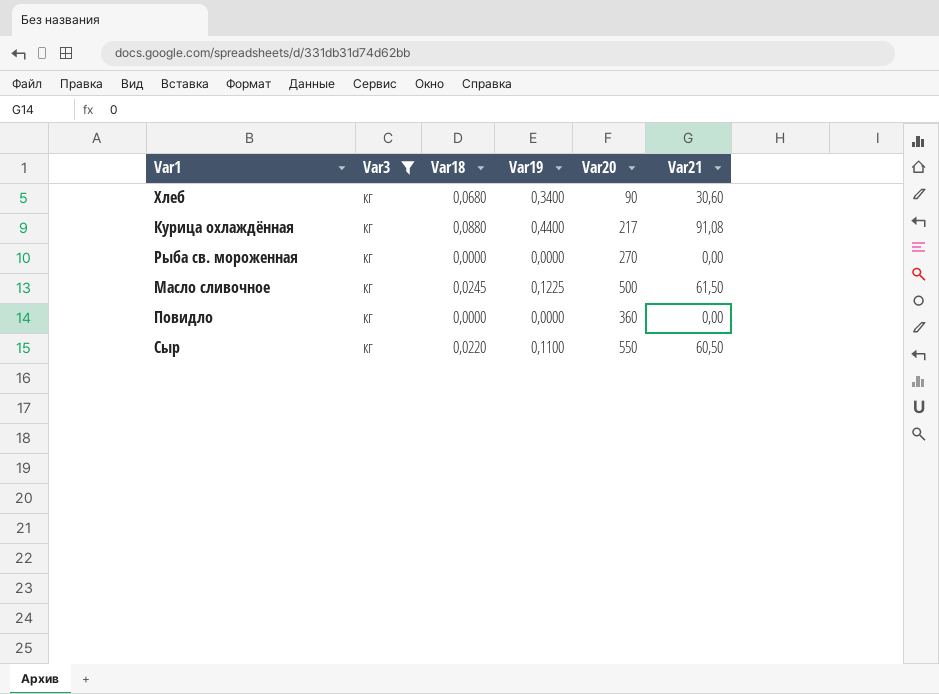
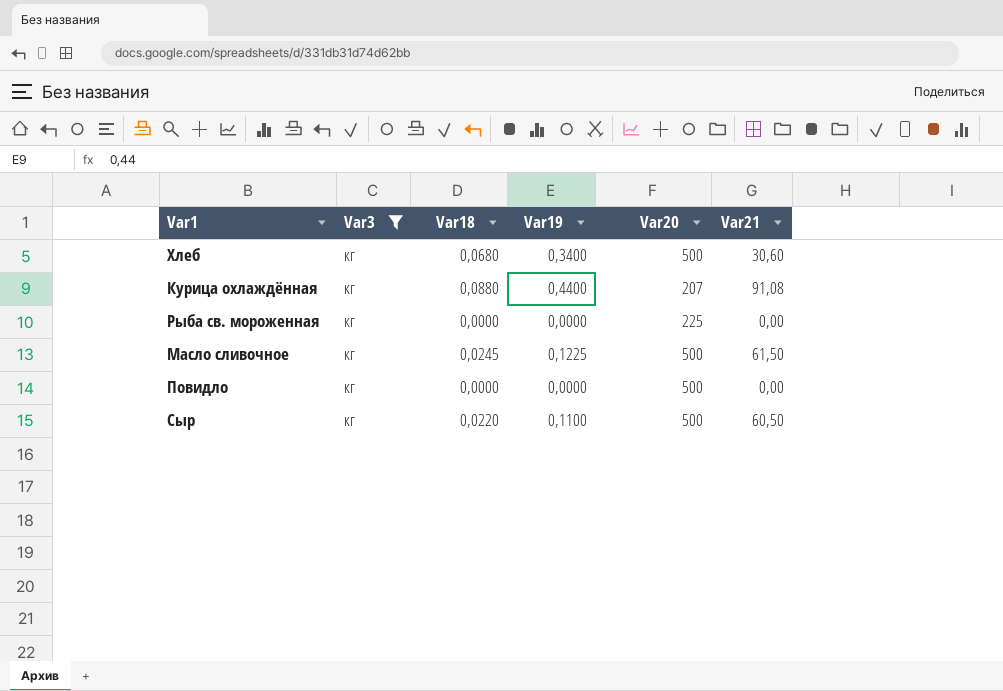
Хлеб | Var20: 90 -> 500
Курица охлаждённая | Var20: 217 -> 207
Рыба св. мороженная | Var20: 270 -> 225
Повидло | Var20: 360 -> 500
Сыр | Var20: 550 -> 500

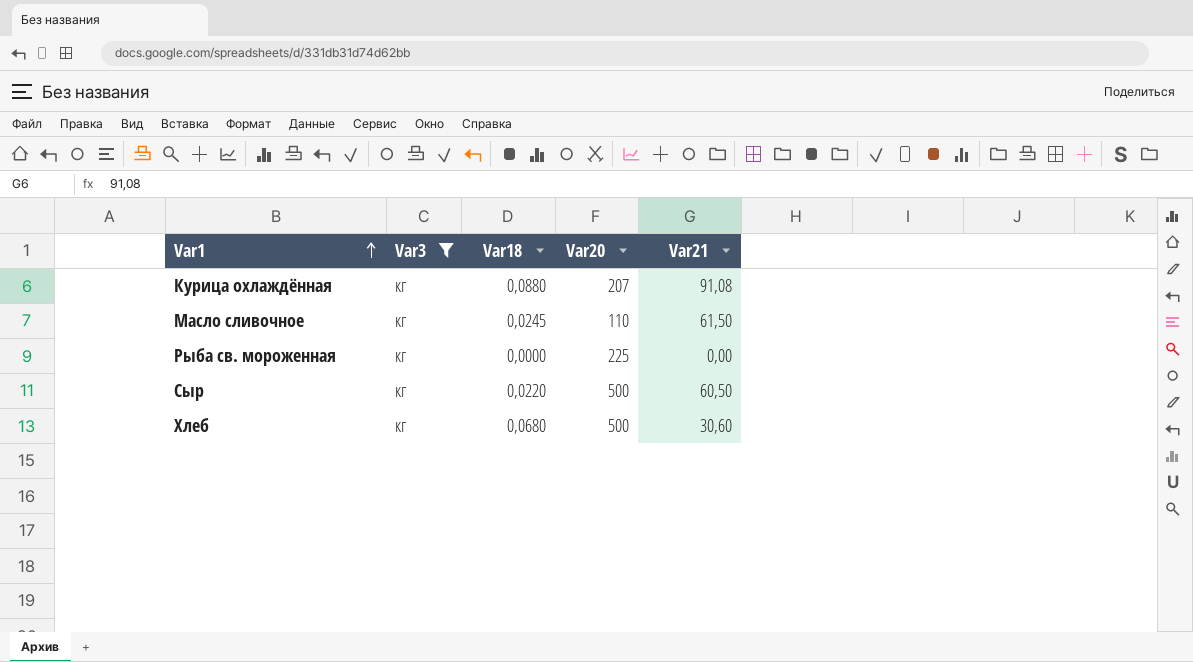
row order: none -> Var1 ascending
column Var19 | position: 4 -> none
row Повидло: кг | 0,0000 | 0,0000 | 500 | 0,00 -> none
Масло сливочное | Var20: 500 -> 110

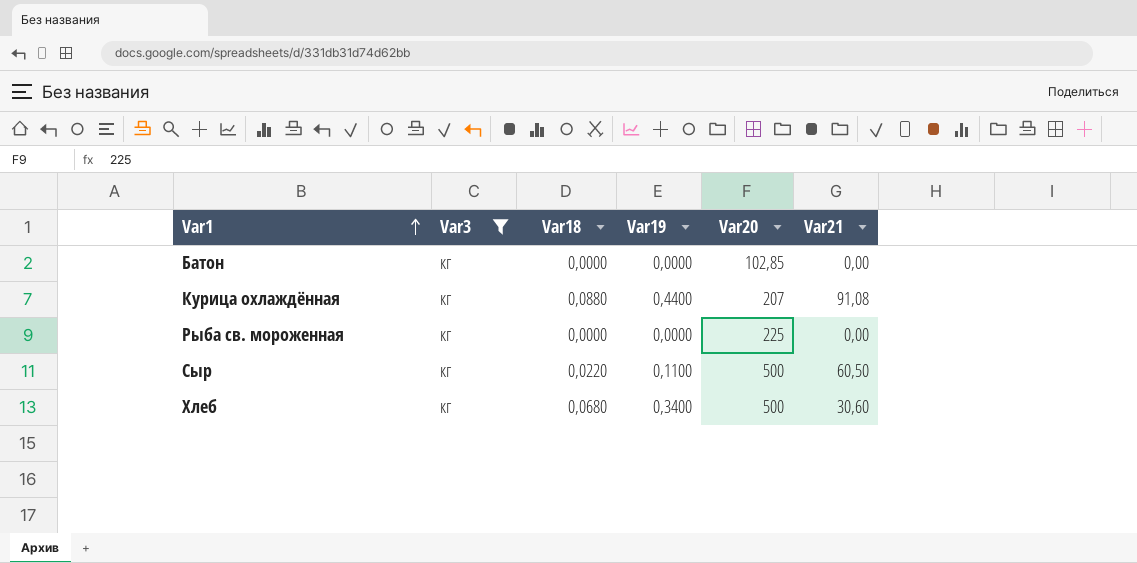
column Var19 | position: none -> 4
row Масло сливочное: кг | 0,0245 | 110 | 61,50 -> none
row Батон: none -> кг | 0,0000 | 0,0000 | 102,85 | 0,00

